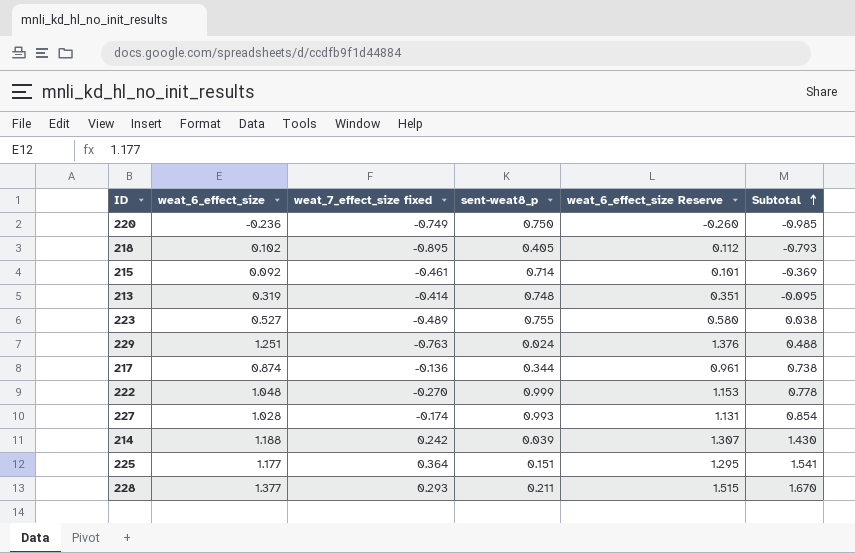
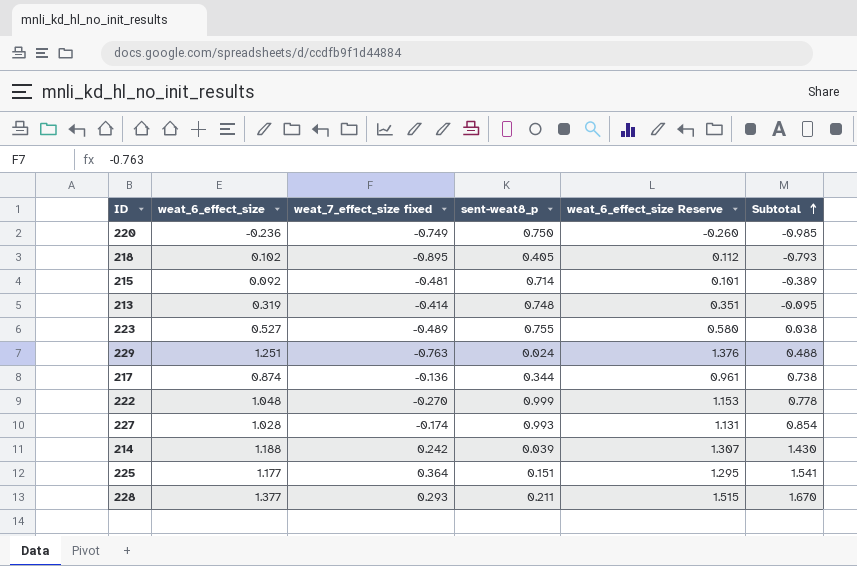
215 | weat_7_effect_size fixed: -0.461 -> -0.481
215 | Subtotal: -0.369 -> -0.389

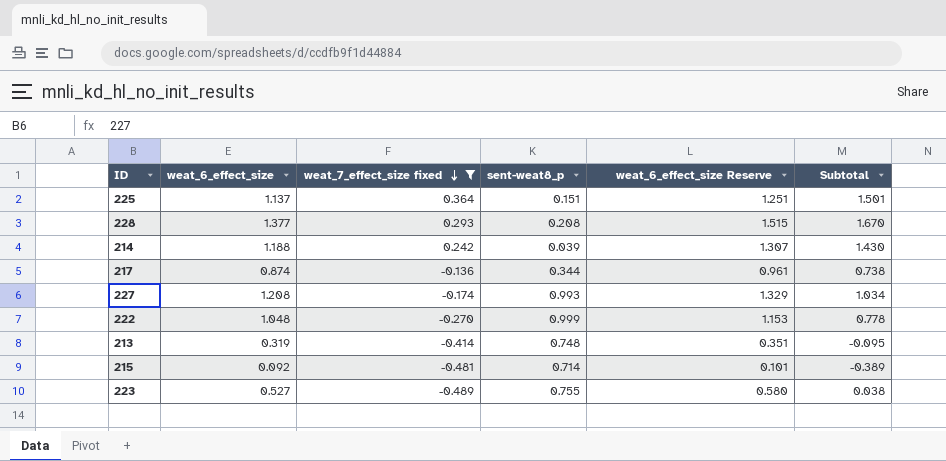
filter: none -> weat_7_effect_size fixed >= -0.489
row order: Subtotal ascending -> weat_7_effect_size fixed descending
225 | weat_6_effect_size: 1.177 -> 1.137
225 | weat_6_effect_size Reserve: 1.295 -> 1.251
225 | Subtotal: 1.541 -> 1.501
228 | sent-weat8_p: 0.211 -> 0.208
227 | weat_6_effect_size: 1.028 -> 1.208
227 | weat_6_effect_size Reserve: 1.131 -> 1.329
227 | Subtotal: 0.854 -> 1.034

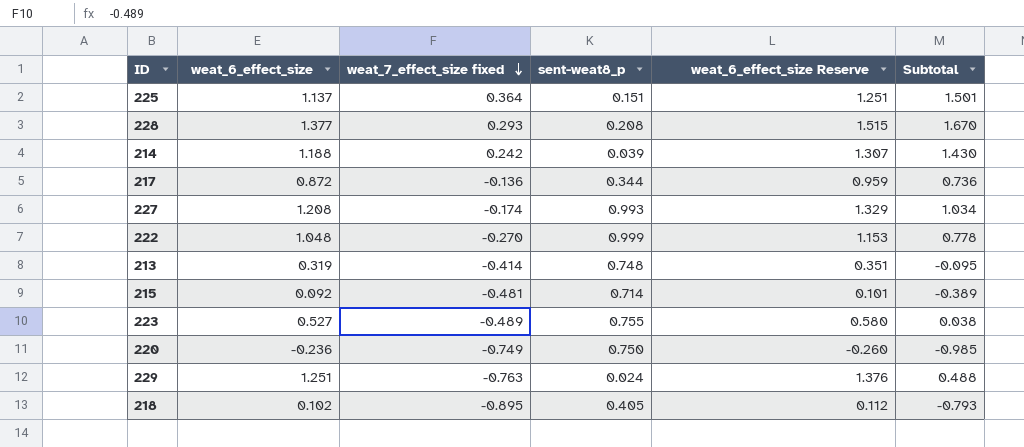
filter: weat_7_effect_size fixed >= -0.489 -> none
217 | weat_6_effect_size: 0.874 -> 0.872
217 | weat_6_effect_size Reserve: 0.961 -> 0.959
217 | Subtotal: 0.738 -> 0.736

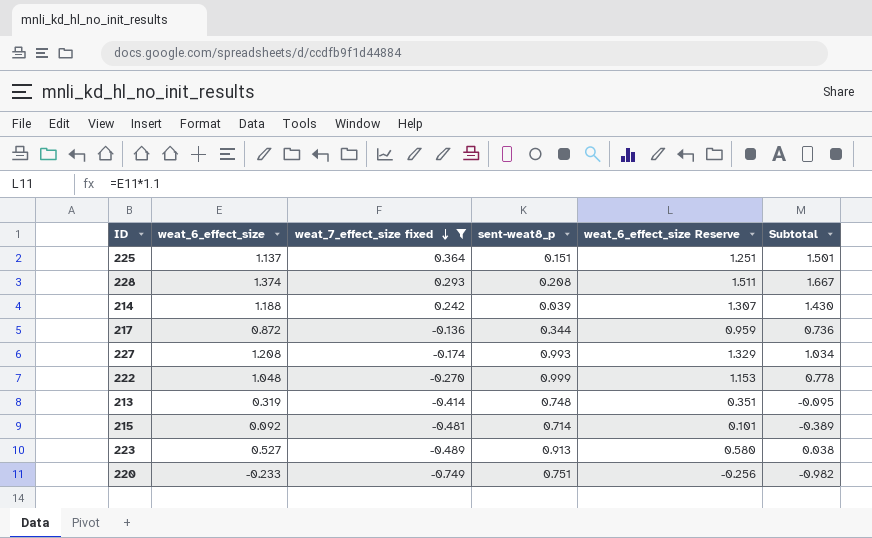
filter: none -> weat_7_effect_size fixed >= -0.749
228 | weat_6_effect_size: 1.377 -> 1.374
228 | weat_6_effect_size Reserve: 1.515 -> 1.511
228 | Subtotal: 1.670 -> 1.667
223 | sent-weat8_p: 0.755 -> 0.913
220 | weat_6_effect_size: -0.236 -> -0.233
220 | sent-weat8_p: 0.750 -> 0.751
220 | weat_6_effect_size Reserve: -0.260 -> -0.256
220 | Subtotal: -0.985 -> -0.982

